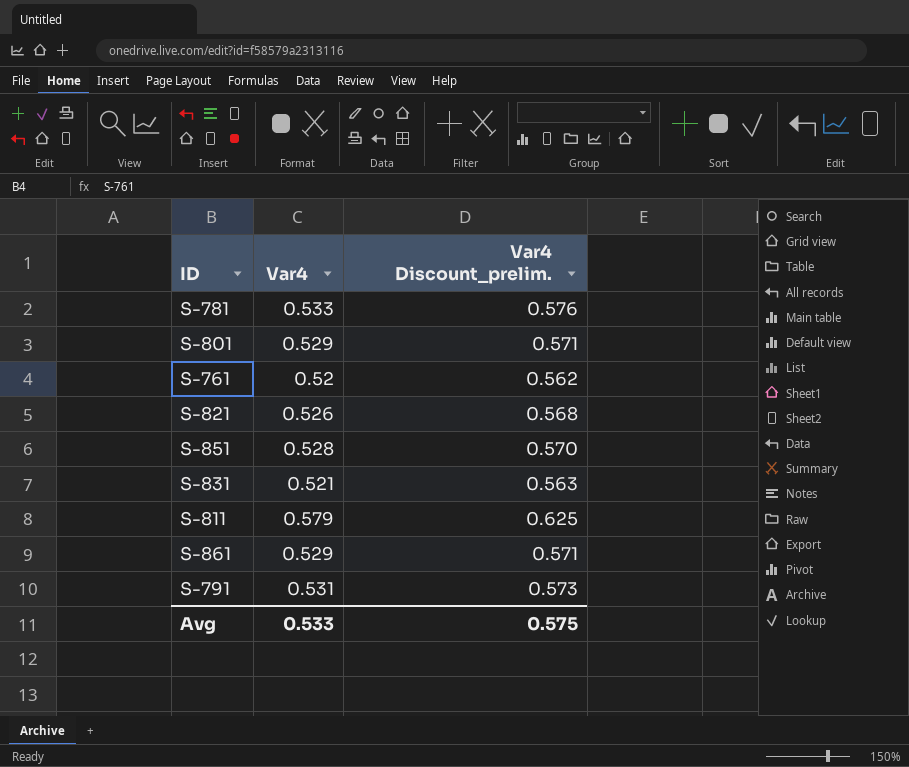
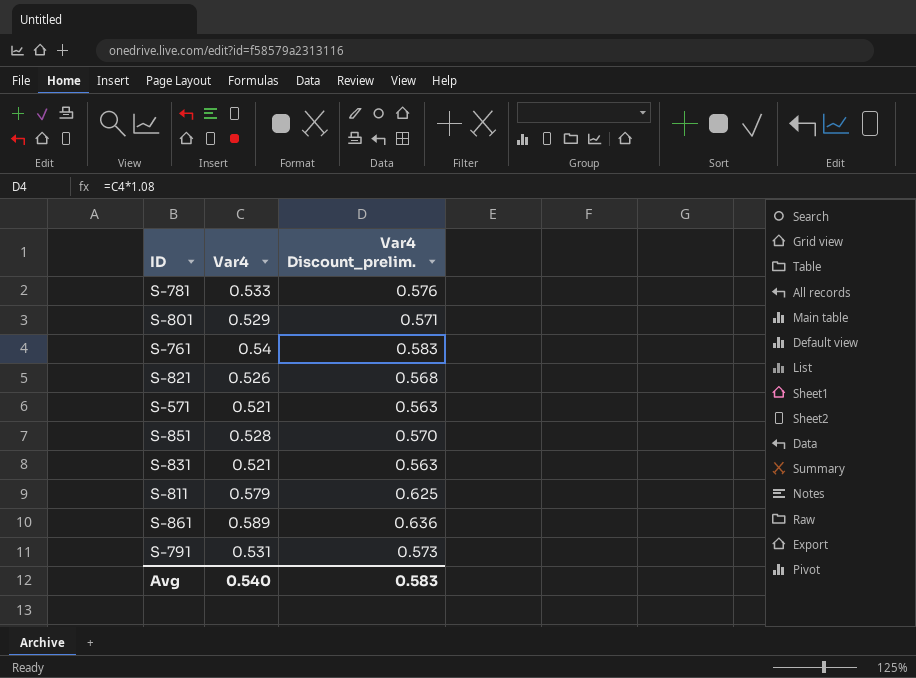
S-761 | Var4: 0.52 -> 0.54
S-761 | Var4 Discount_prelim.: 0.562 -> 0.583
row S-571: none -> 0.521 | 0.563
S-861 | Var4: 0.529 -> 0.589
S-861 | Var4 Discount_prelim.: 0.571 -> 0.636
Avg | Var4: 0.533 -> 0.540
Avg | Var4 Discount_prelim.: 0.575 -> 0.583

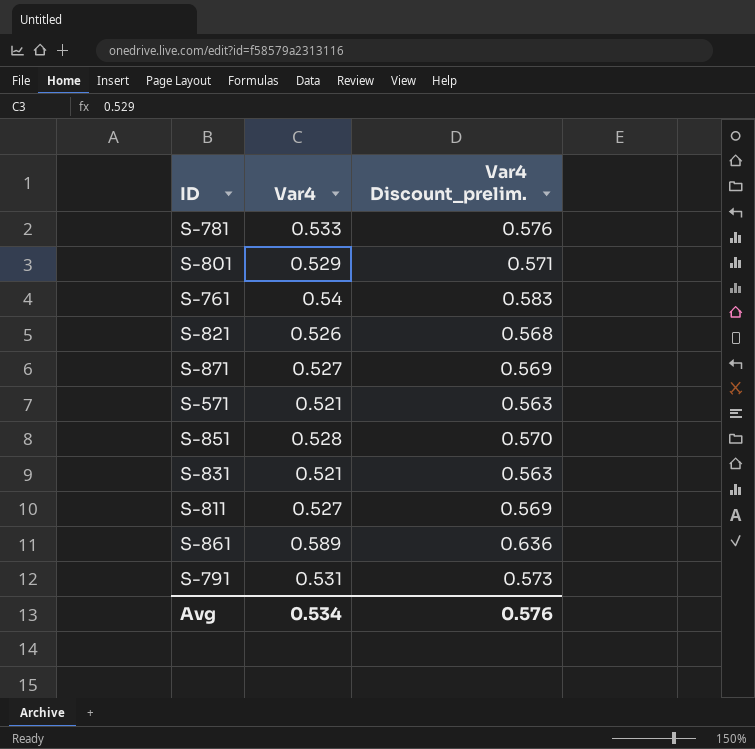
row S-871: none -> 0.527 | 0.569
S-811 | Var4: 0.579 -> 0.527
S-811 | Var4 Discount_prelim.: 0.625 -> 0.569
Avg | Var4: 0.540 -> 0.534
Avg | Var4 Discount_prelim.: 0.583 -> 0.576

